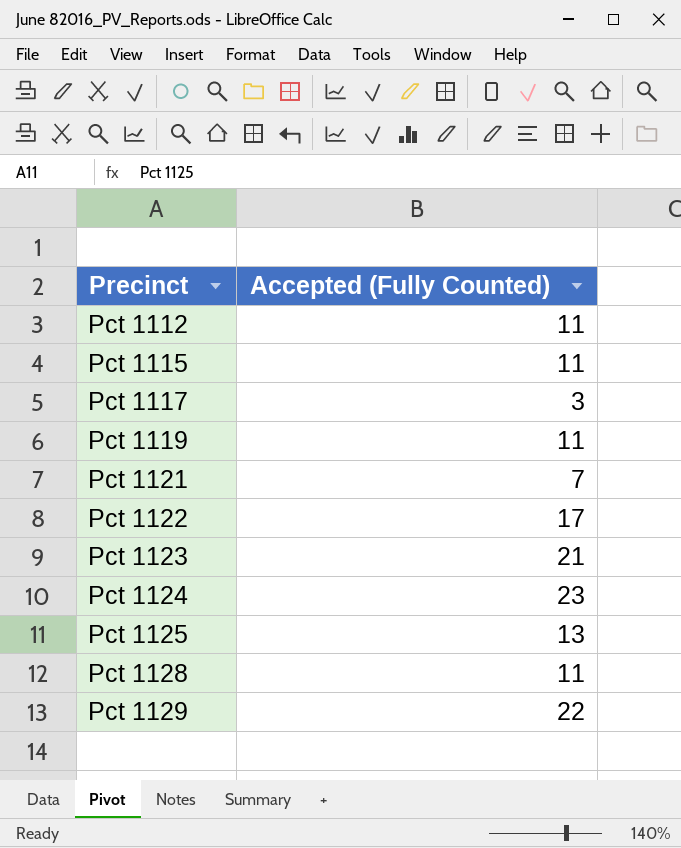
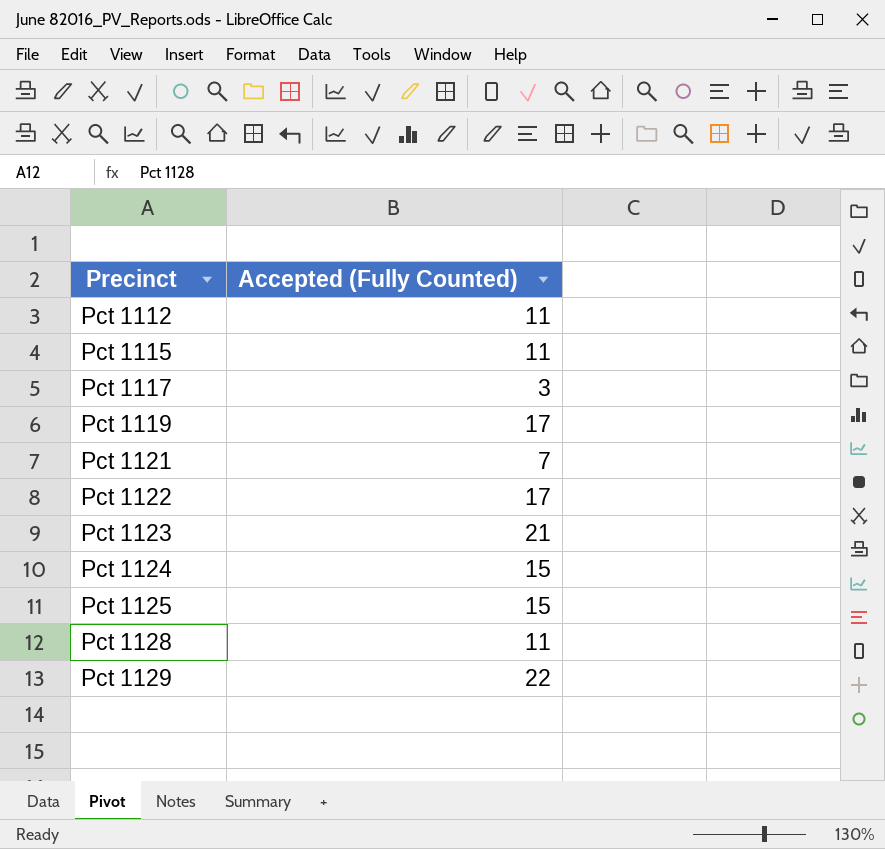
Pct 1119 | Accepted (Fully Counted): 11 -> 17
Pct 1124 | Accepted (Fully Counted): 23 -> 15
Pct 1125 | Accepted (Fully Counted): 13 -> 15

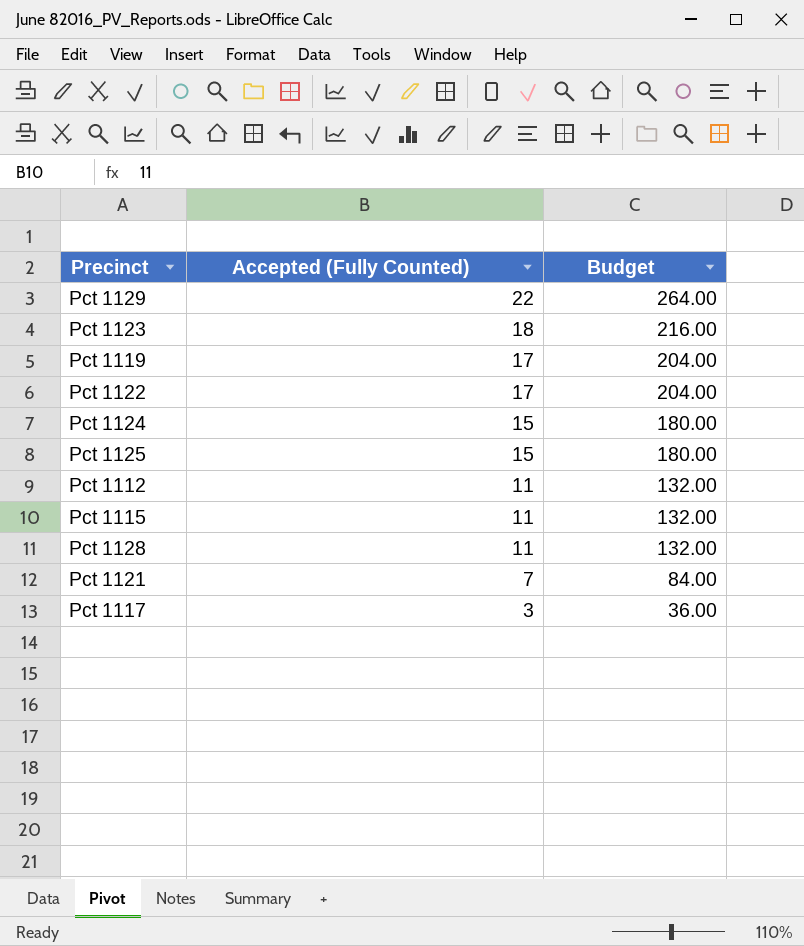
row order: Precinct ascending -> Accepted (Fully Counted) descending
column Budget | formula: none -> [Accepted (Fully Counted)] * 12
Pct 1123 | Accepted (Fully Counted): 21 -> 18

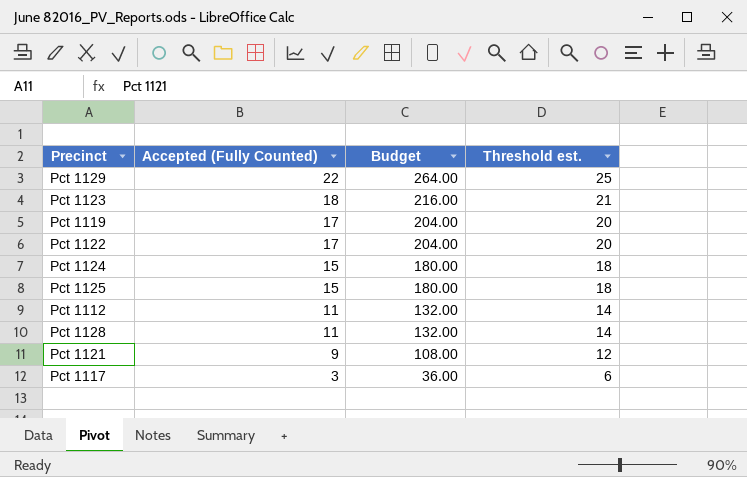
column Threshold est. | formula: none -> [Accepted (Fully Counted)] + 3
row Pct 1115: 11 | 132.00 -> none
Pct 1121 | Accepted (Fully Counted): 7 -> 9
Pct 1121 | Budget: 84.00 -> 108.00

